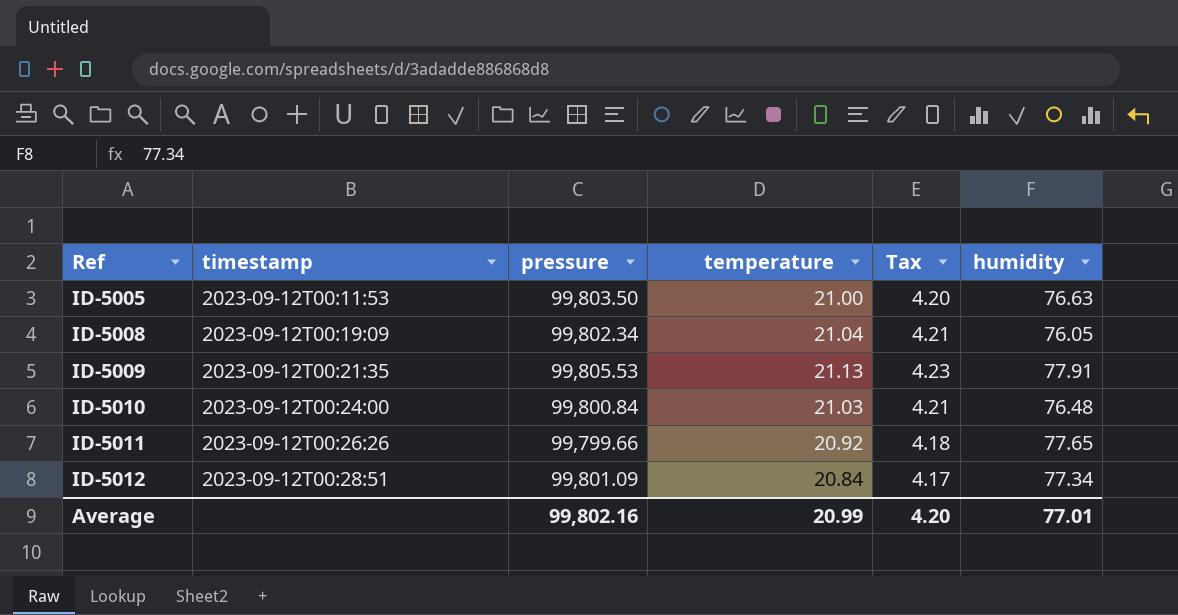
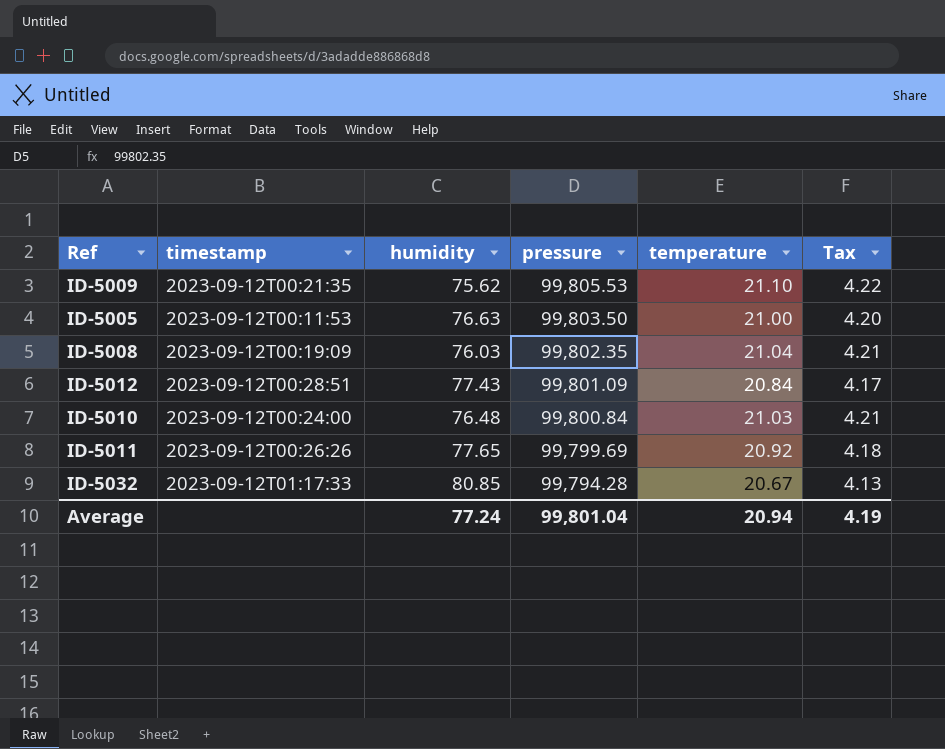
row order: Ref ascending -> pressure descending
column humidity | position: 6 -> 3
ID-5009 | humidity: 77.91 -> 75.62
ID-5009 | temperature: 21.13 -> 21.10
ID-5009 | Tax: 4.23 -> 4.22
ID-5008 | humidity: 76.05 -> 76.03
ID-5008 | pressure: 99,802.34 -> 99,802.35
ID-5012 | humidity: 77.34 -> 77.43
ID-5011 | pressure: 99,799.66 -> 99,799.69
row ID-5032: none -> 2023-09-12T01:17:33 | 80.85 | 99,794.28 | 20.67 | 4.13
Average | humidity: 77.01 -> 77.24
Average | pressure: 99,802.16 -> 99,801.04
Average | temperature: 20.99 -> 20.94
Average | Tax: 4.20 -> 4.19

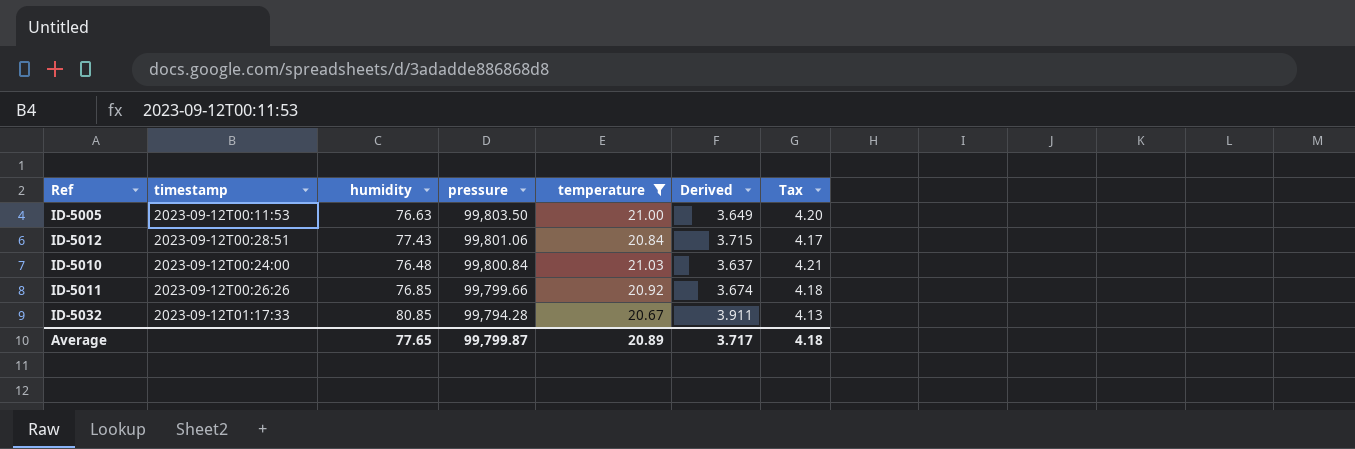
filter: none -> temperature <= 21.03
column Derived | formula: none -> [humidity] / [temperature]
ID-5012 | pressure: 99,801.09 -> 99,801.06
ID-5011 | humidity: 77.65 -> 76.85
ID-5011 | pressure: 99,799.69 -> 99,799.66
Average | humidity: 77.24 -> 77.65
Average | pressure: 99,801.04 -> 99,799.87
Average | temperature: 20.94 -> 20.89
Average | Tax: 4.19 -> 4.18

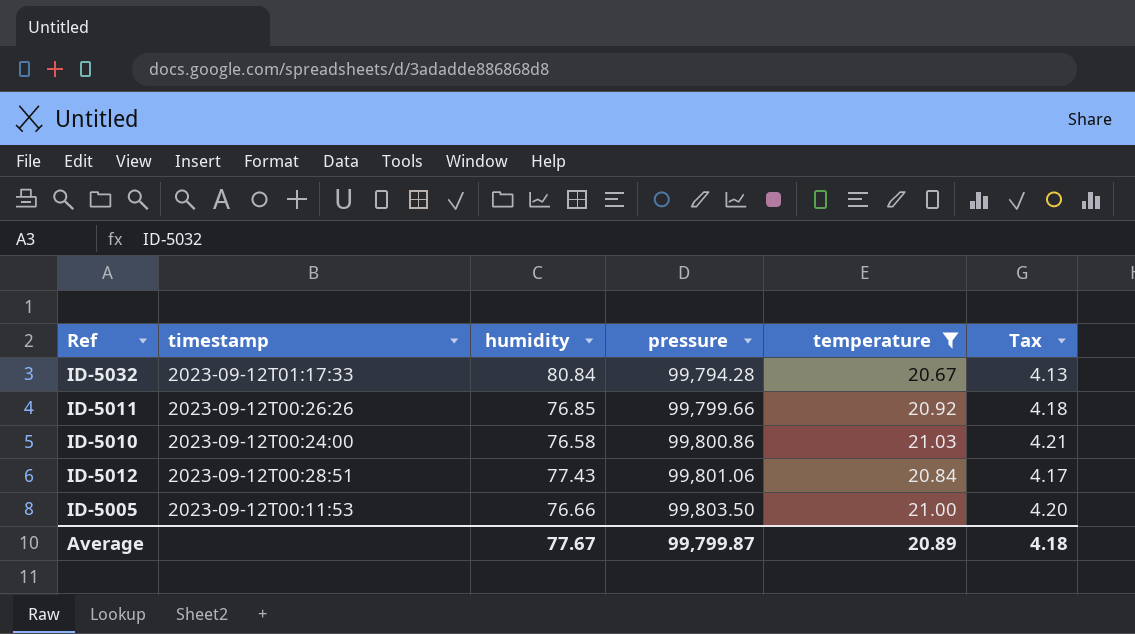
row order: pressure descending -> pressure ascending
column Derived | formula: [humidity] / [temperature] -> none
ID-5032 | humidity: 80.85 -> 80.84
ID-5010 | humidity: 76.48 -> 76.58
ID-5010 | pressure: 99,800.84 -> 99,800.86
ID-5005 | humidity: 76.63 -> 76.66
Average | humidity: 77.65 -> 77.67

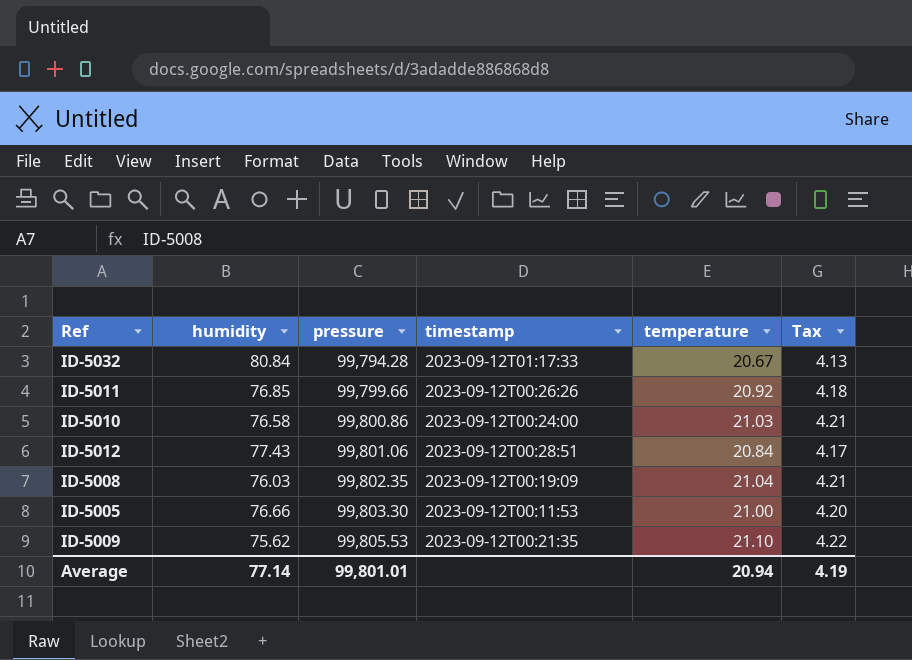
filter: temperature <= 21.03 -> none
column timestamp | position: 2 -> 4
ID-5005 | pressure: 99,803.50 -> 99,803.30
Average | humidity: 77.67 -> 77.14
Average | pressure: 99,799.87 -> 99,801.01
Average | temperature: 20.89 -> 20.94
Average | Tax: 4.18 -> 4.19

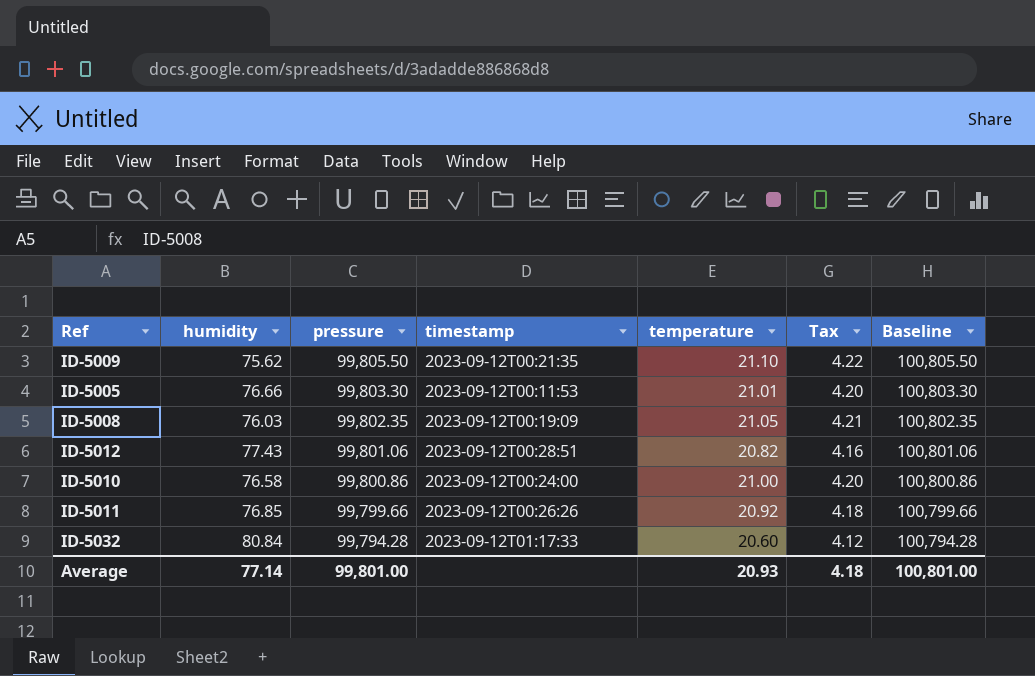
row order: pressure ascending -> pressure descending
column Baseline | formula: none -> [pressure] + 1000
ID-5009 | pressure: 99,805.53 -> 99,805.50
ID-5005 | temperature: 21.00 -> 21.01
ID-5008 | temperature: 21.04 -> 21.05
ID-5012 | temperature: 20.84 -> 20.82
ID-5012 | Tax: 4.17 -> 4.16
ID-5010 | temperature: 21.03 -> 21.00
ID-5010 | Tax: 4.21 -> 4.20
ID-5032 | temperature: 20.67 -> 20.60
ID-5032 | Tax: 4.13 -> 4.12
Average | pressure: 99,801.01 -> 99,801.00
Average | temperature: 20.94 -> 20.93
Average | Tax: 4.19 -> 4.18

